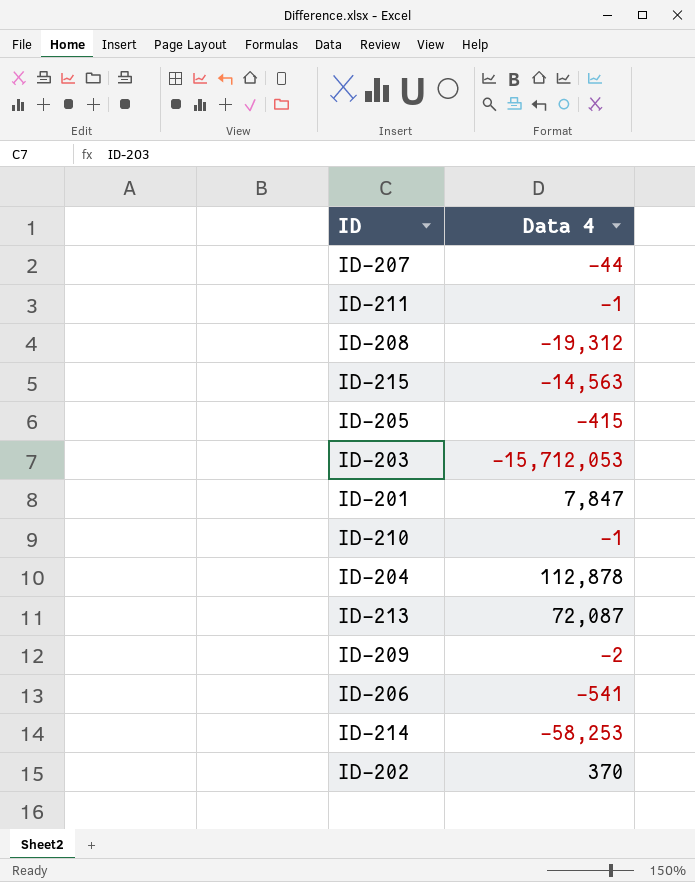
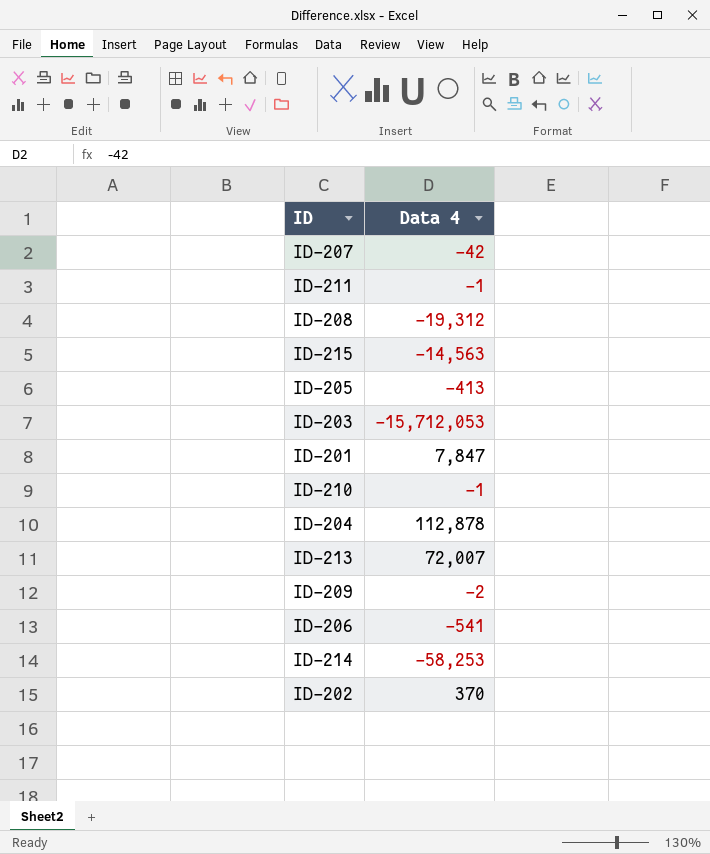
ID-207 | Data 4: -44 -> -42
ID-205 | Data 4: -415 -> -413
ID-213 | Data 4: 72,087 -> 72,007

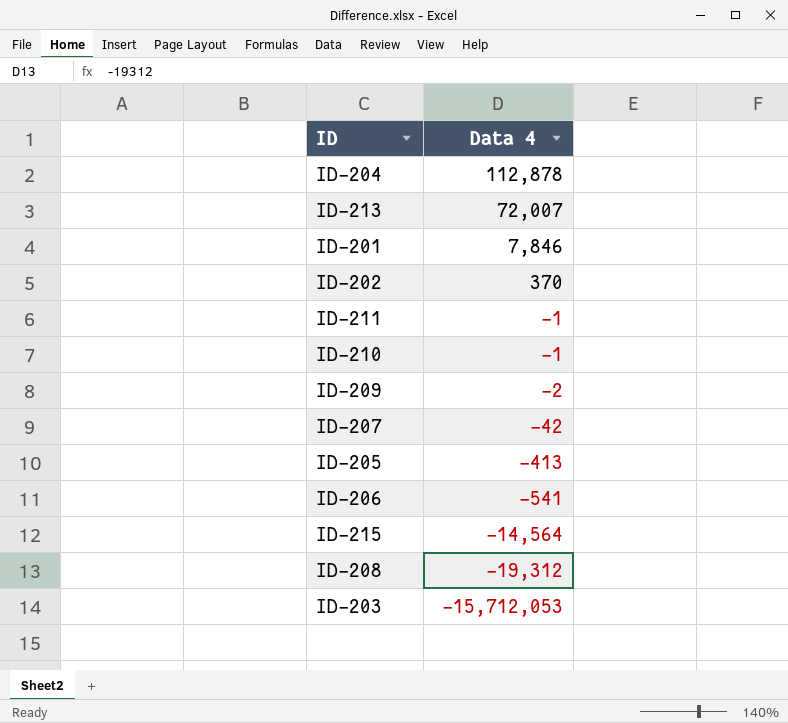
row order: none -> Data 4 descending
row ID-214: -58,253 -> none
ID-201 | Data 4: 7,847 -> 7,846
ID-215 | Data 4: -14,563 -> -14,564

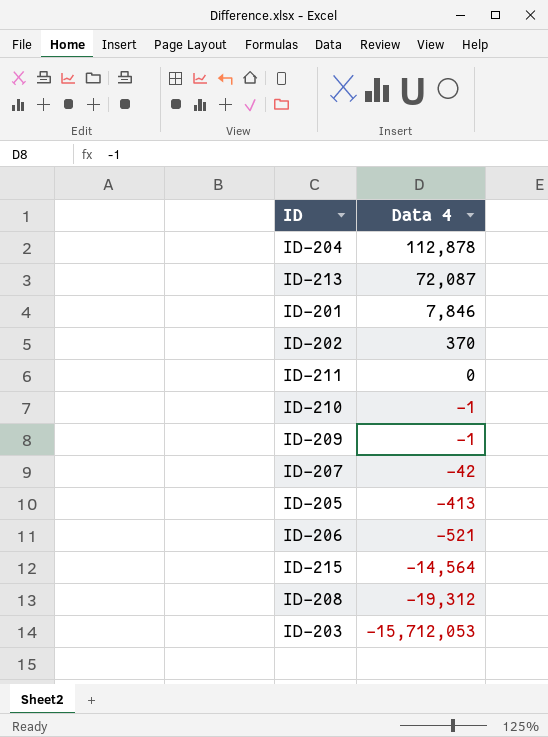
ID-213 | Data 4: 72,007 -> 72,087
ID-211 | Data 4: -1 -> 0
ID-209 | Data 4: -2 -> -1
ID-206 | Data 4: -541 -> -521

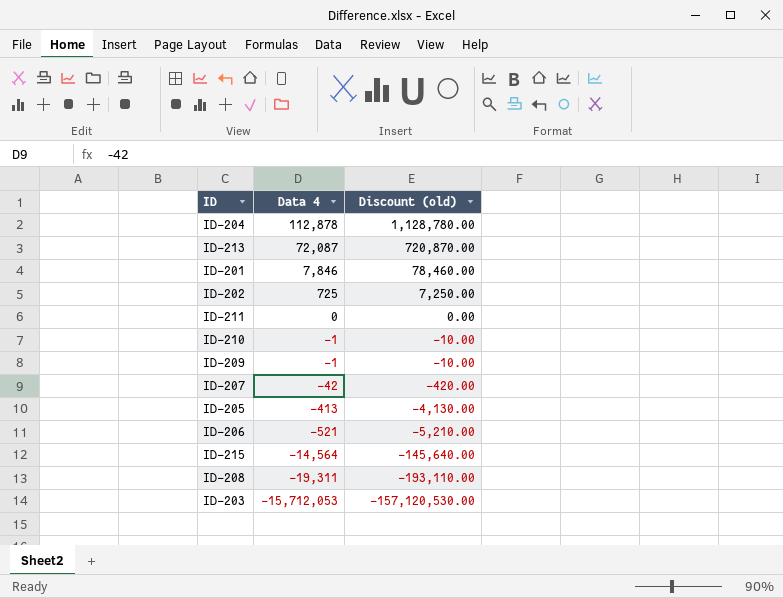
column Discount (old) | formula: none -> [Data 4] * 10
ID-202 | Data 4: 370 -> 725
ID-208 | Data 4: -19,312 -> -19,311

